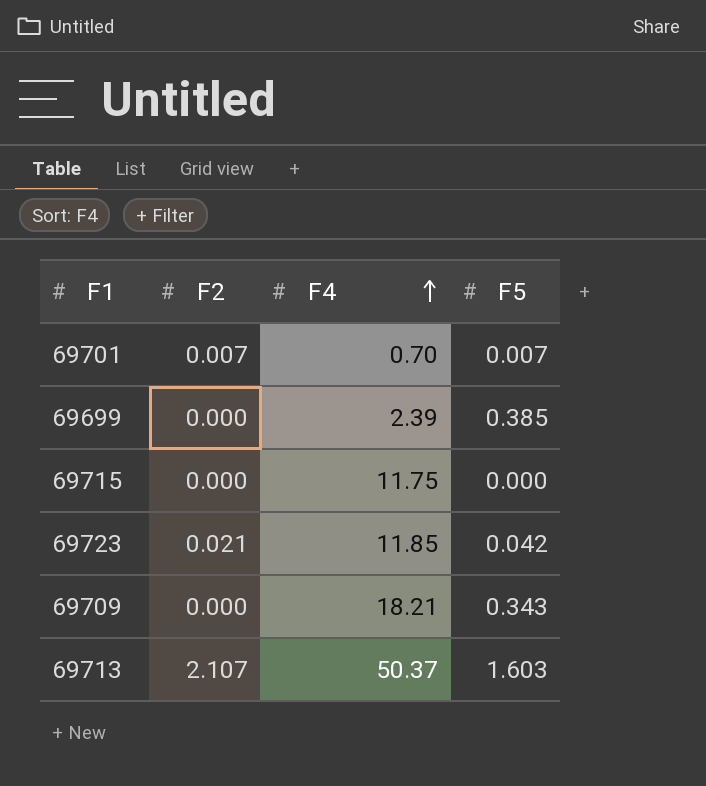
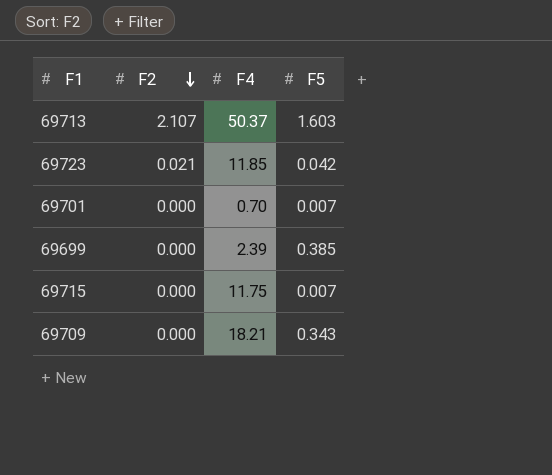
row order: F4 ascending -> F2 descending
69701 | F2: 0.007 -> 0.000
69715 | F5: 0.000 -> 0.007

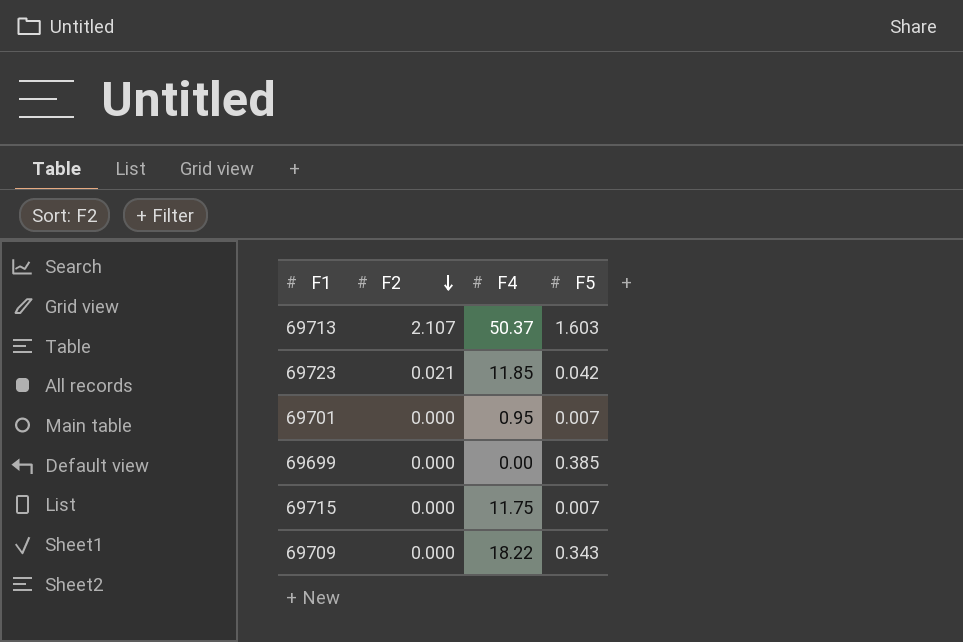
69701 | F4: 0.70 -> 0.95
69699 | F4: 2.39 -> 0.00
69709 | F4: 18.21 -> 18.22

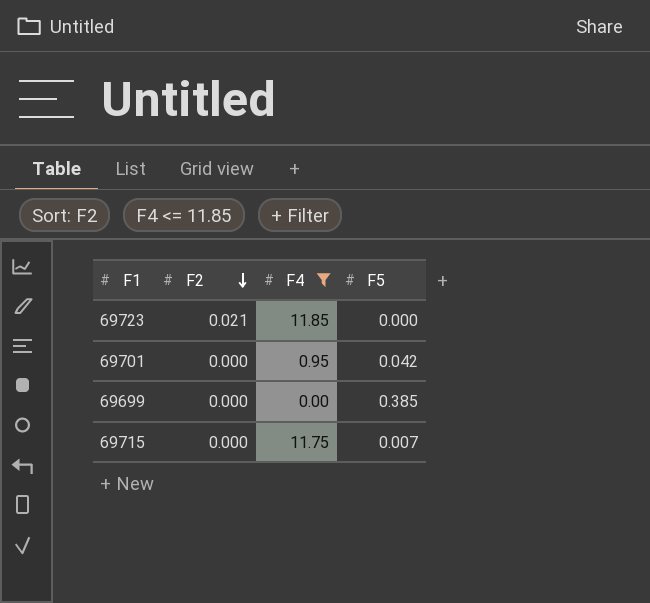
filter: none -> F4 <= 11.85
69723 | F5: 0.042 -> 0.000
69701 | F5: 0.007 -> 0.042

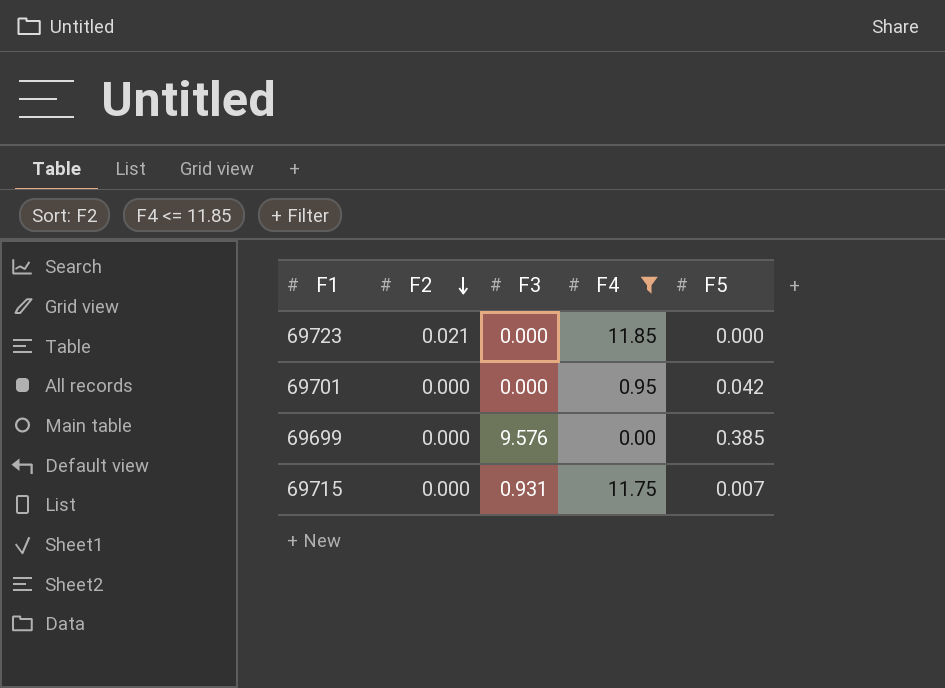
column F3 | position: none -> 3

